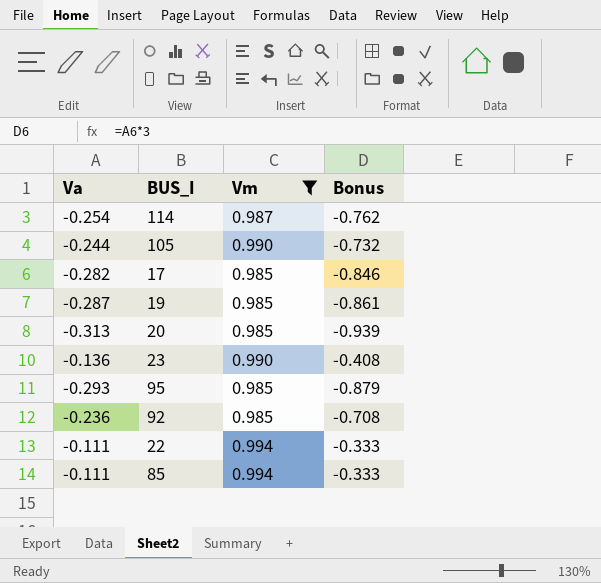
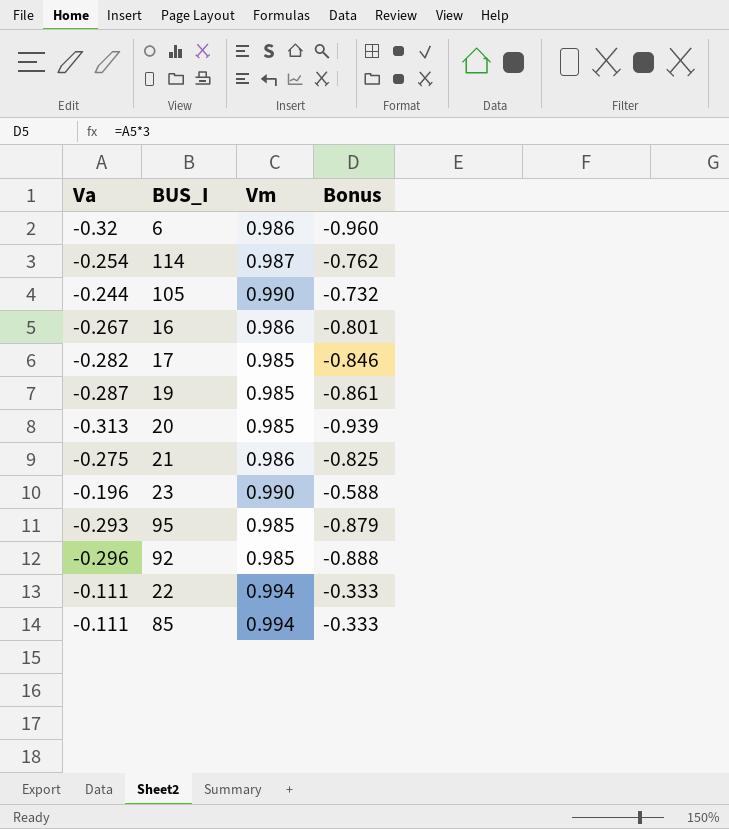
filter: Vm != 0.986 -> none
23 | Va: -0.136 -> -0.196
23 | Bonus: -0.408 -> -0.588
92 | Va: -0.236 -> -0.296
92 | Bonus: -0.708 -> -0.888

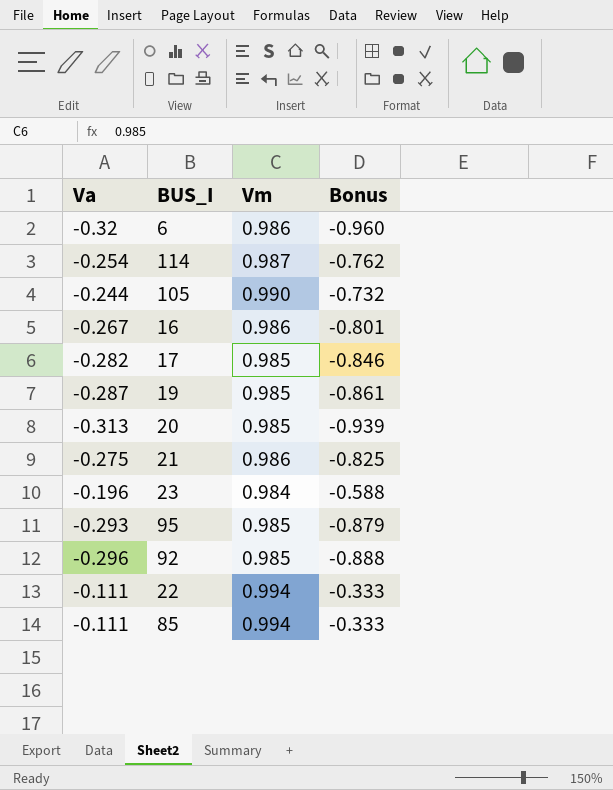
23 | Vm: 0.990 -> 0.984

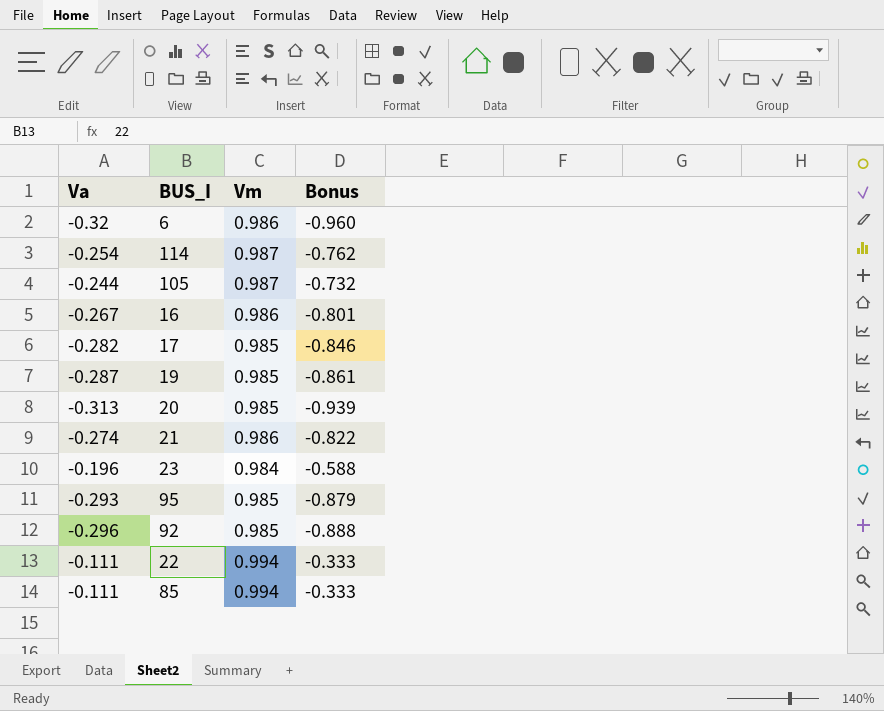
105 | Vm: 0.990 -> 0.987
21 | Va: -0.275 -> -0.274
21 | Bonus: -0.825 -> -0.822

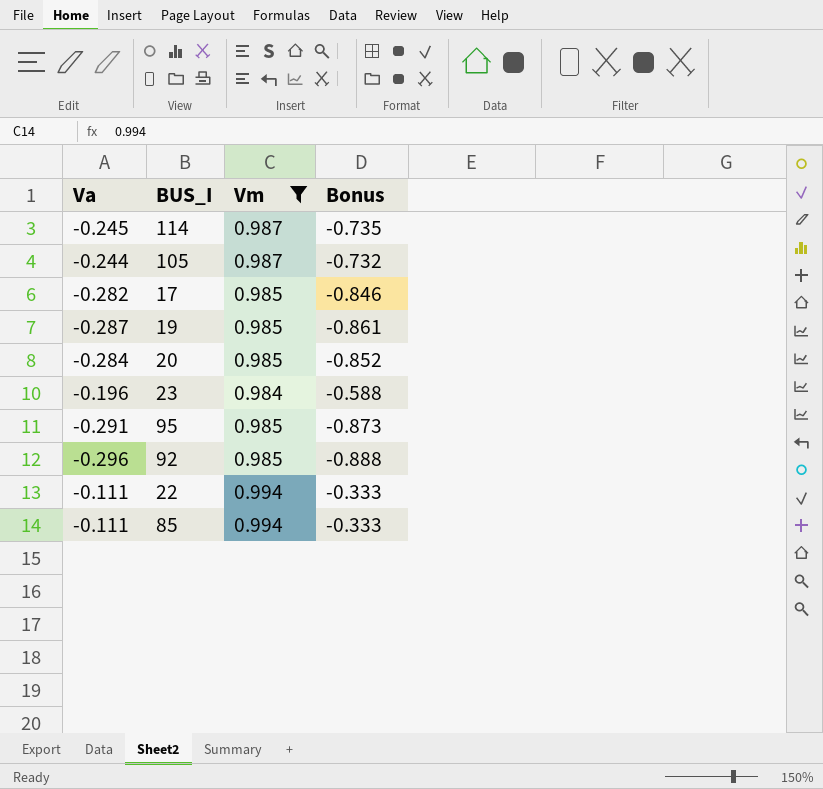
filter: none -> Vm != 0.986
114 | Va: -0.254 -> -0.245
114 | Bonus: -0.762 -> -0.735
20 | Va: -0.313 -> -0.284
20 | Bonus: -0.939 -> -0.852
95 | Va: -0.293 -> -0.291
95 | Bonus: -0.879 -> -0.873

